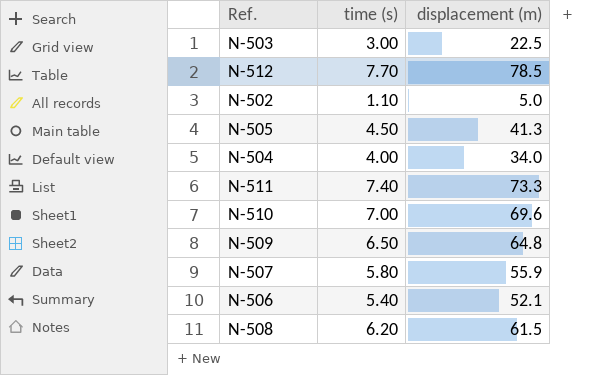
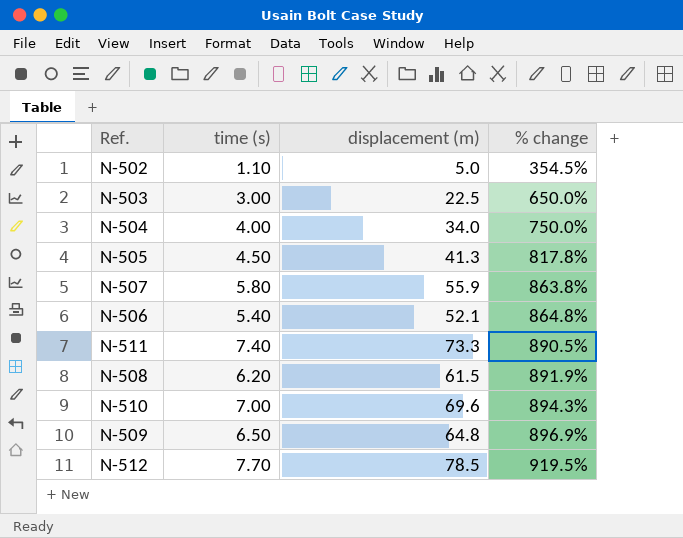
row order: none -> % change ascending
column % change | formula: none -> ([displacement (m)] - [time (s)]) / [time (s)]

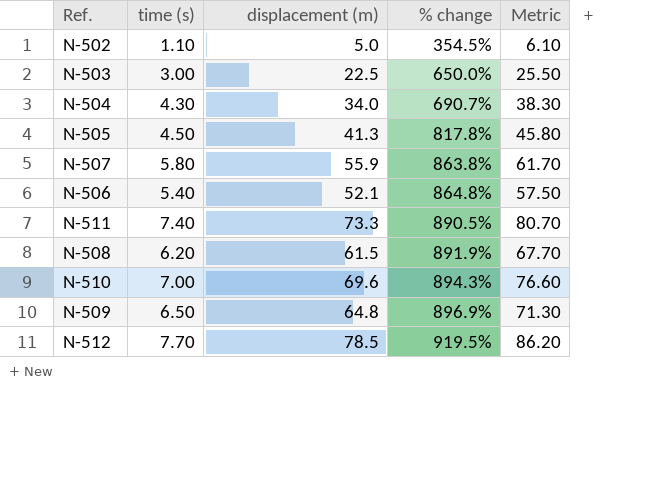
column Metric | formula: none -> [time (s)] + [displacement (m)]
N-504 | time (s): 4.00 -> 4.30
N-504 | % change: 750.0% -> 690.7%

